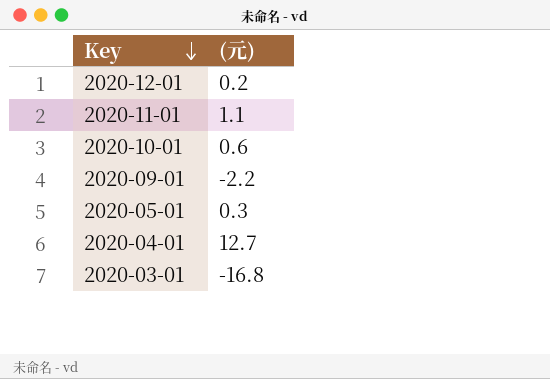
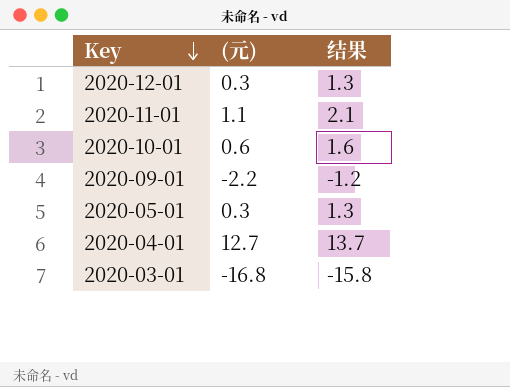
column 结果 | formula: none -> [(元)] + 1
2020-12-01 | (元): 0.2 -> 0.3

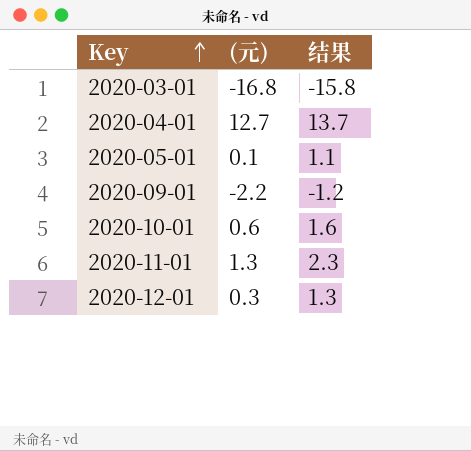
row order: Key descending -> Key ascending
2020-05-01 | (元): 0.3 -> 0.1
2020-05-01 | 结果: 1.3 -> 1.1
2020-11-01 | (元): 1.1 -> 1.3
2020-11-01 | 结果: 2.1 -> 2.3

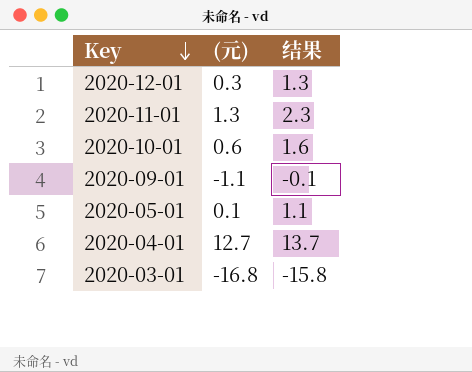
row order: Key ascending -> Key descending
2020-09-01 | (元): -2.2 -> -1.1
2020-09-01 | 结果: -1.2 -> -0.1

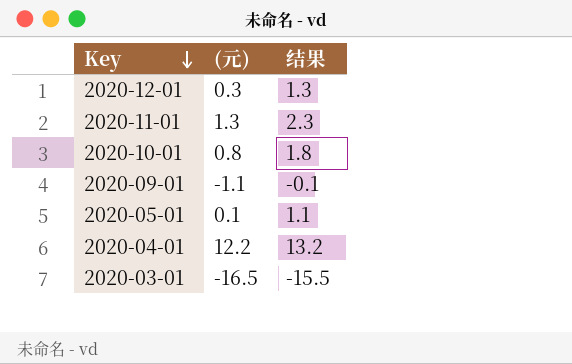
2020-10-01 | (元): 0.6 -> 0.8
2020-10-01 | 结果: 1.6 -> 1.8
2020-04-01 | (元): 12.7 -> 12.2
2020-04-01 | 结果: 13.7 -> 13.2
2020-03-01 | (元): -16.8 -> -16.5
2020-03-01 | 结果: -15.8 -> -15.5

